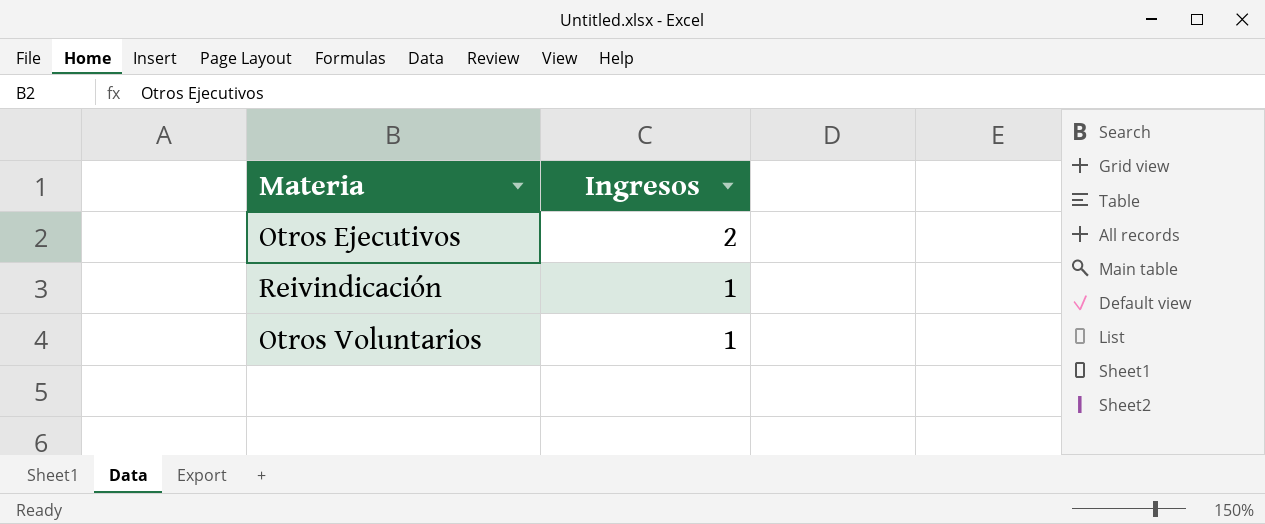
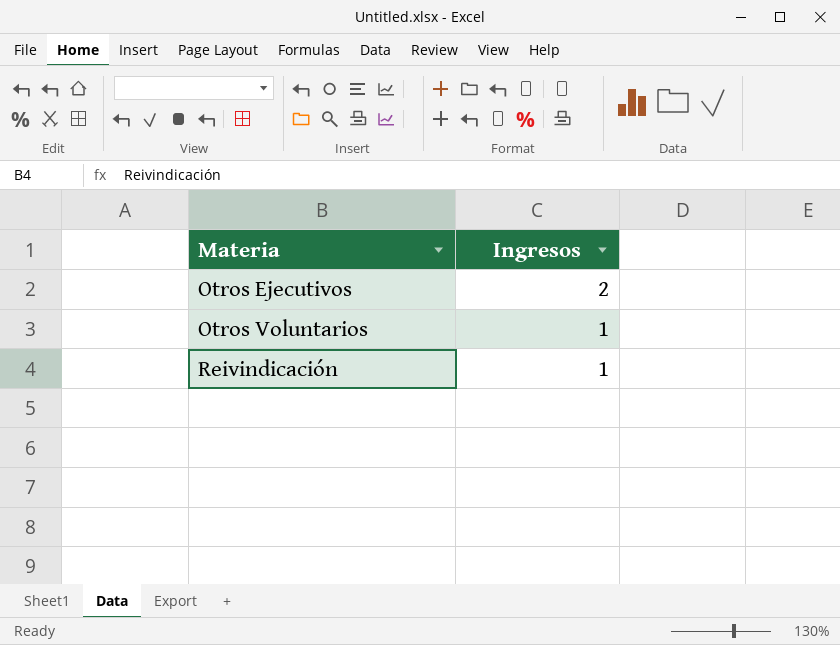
row order: Ingresos descending -> Materia ascending

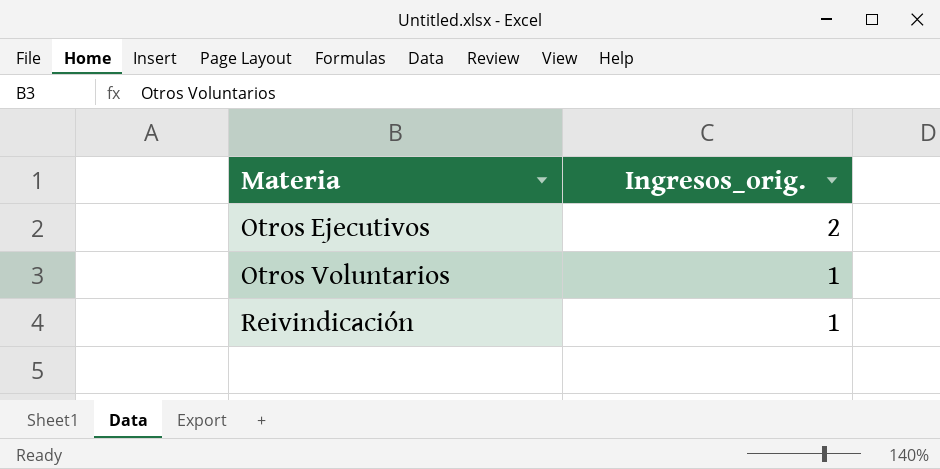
column name: Ingresos -> Ingresos_orig.

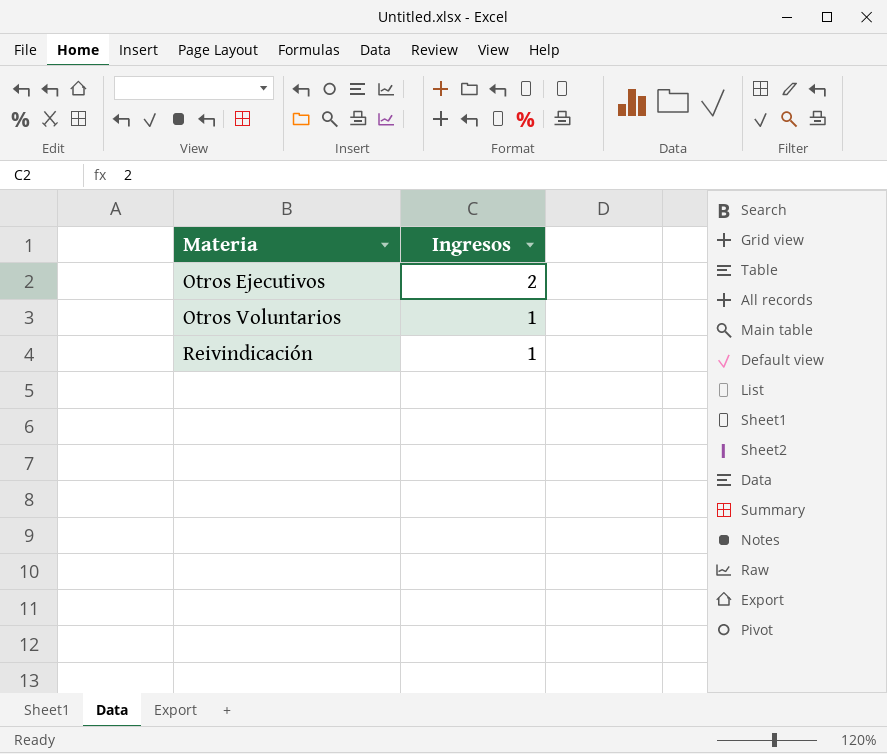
column name: Ingresos_orig. -> Ingresos

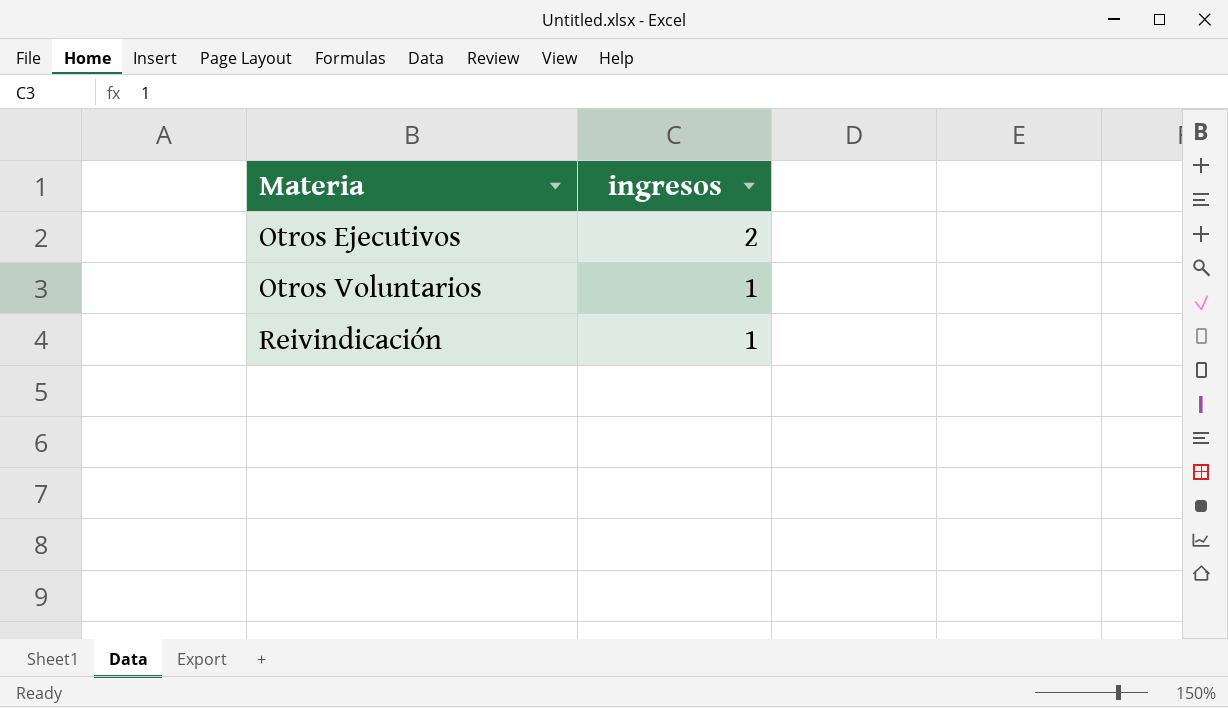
column name: Ingresos -> ingresos

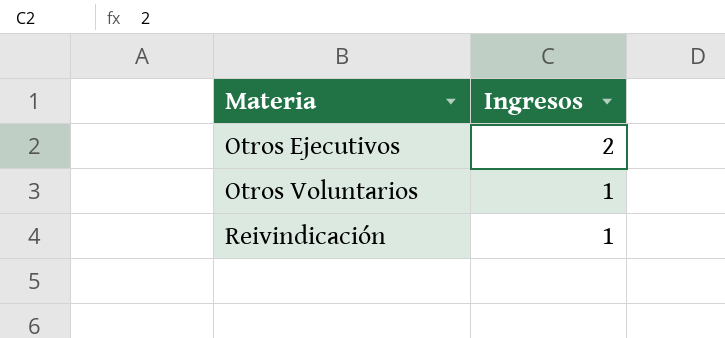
column name: ingresos -> Ingresos

